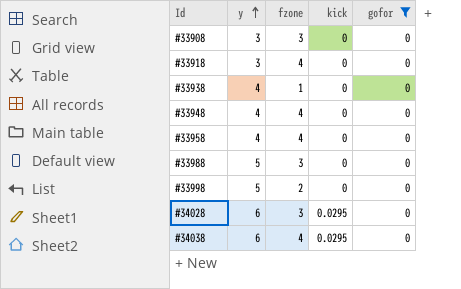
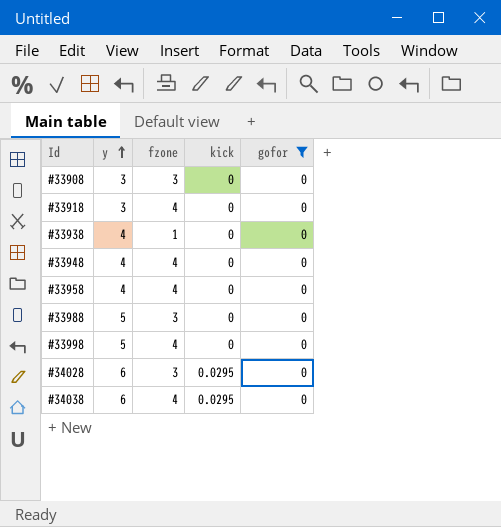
#33998 | fzone: 2 -> 4

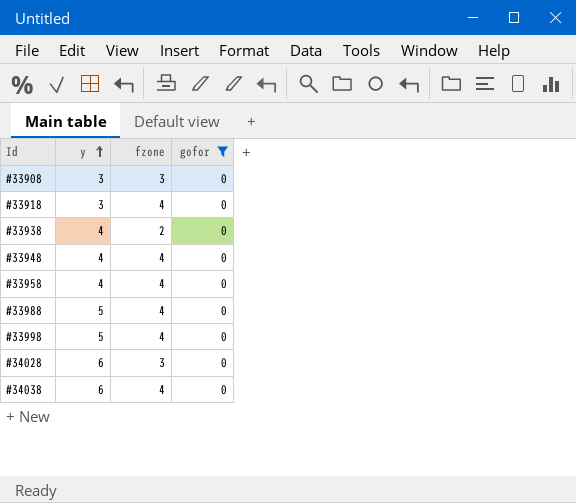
column kick | position: 4 -> none
#33938 | fzone: 1 -> 2
#33988 | fzone: 3 -> 4

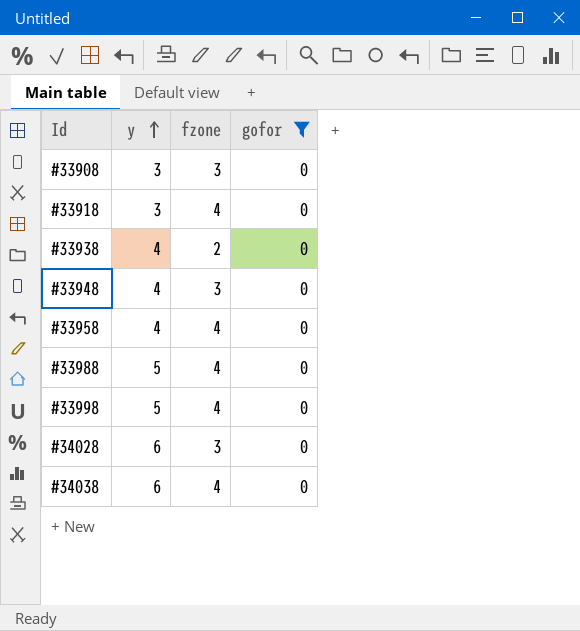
#33948 | fzone: 4 -> 3

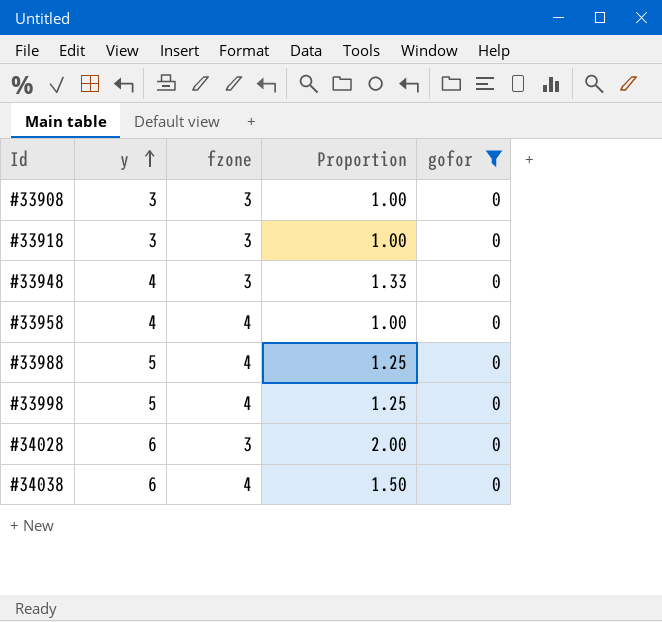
column Proportion | formula: none -> [y] / [fzone]
row #33938: 4 | 2 | 0 -> none
#33918 | fzone: 4 -> 3

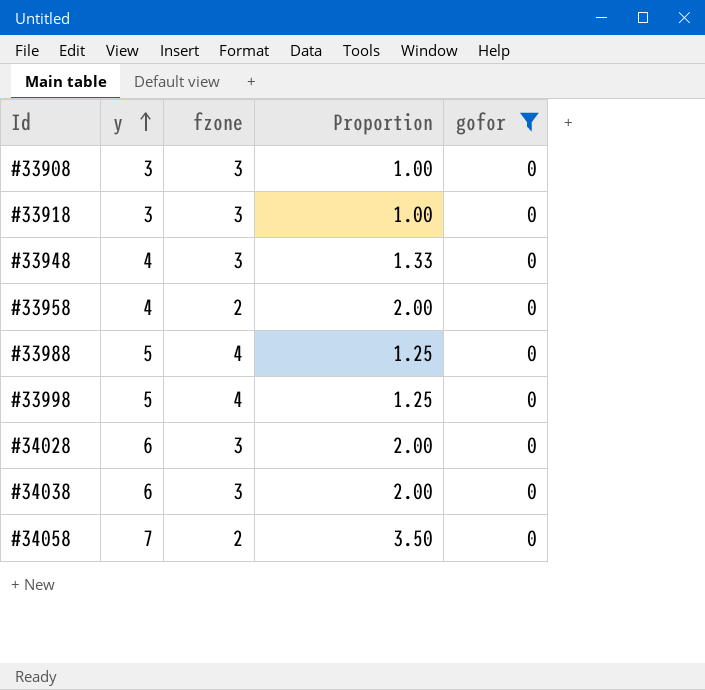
#33958 | fzone: 4 -> 2
#33958 | Proportion: 1.00 -> 2.00
#34038 | fzone: 4 -> 3
#34038 | Proportion: 1.50 -> 2.00
row #34058: none -> 7 | 2 | 3.50 | 0

